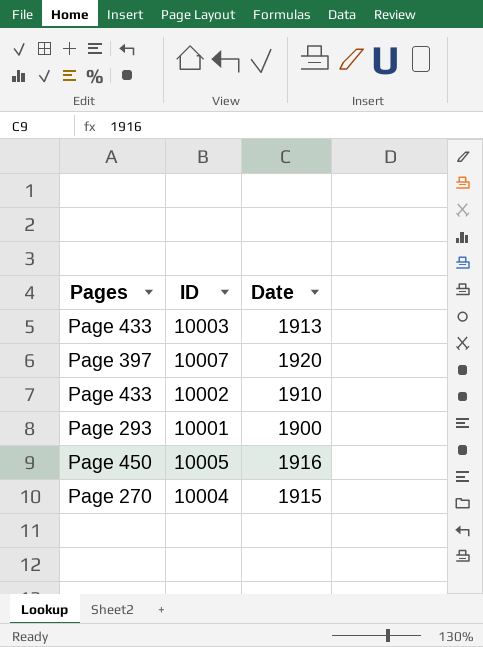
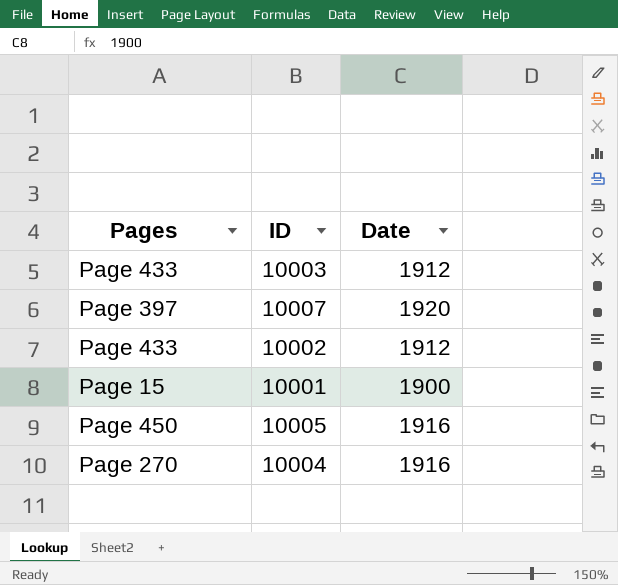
10003 | Date: 1913 -> 1912
10002 | Date: 1910 -> 1912
10001 | Pages: Page 293 -> Page 15
10004 | Date: 1915 -> 1916

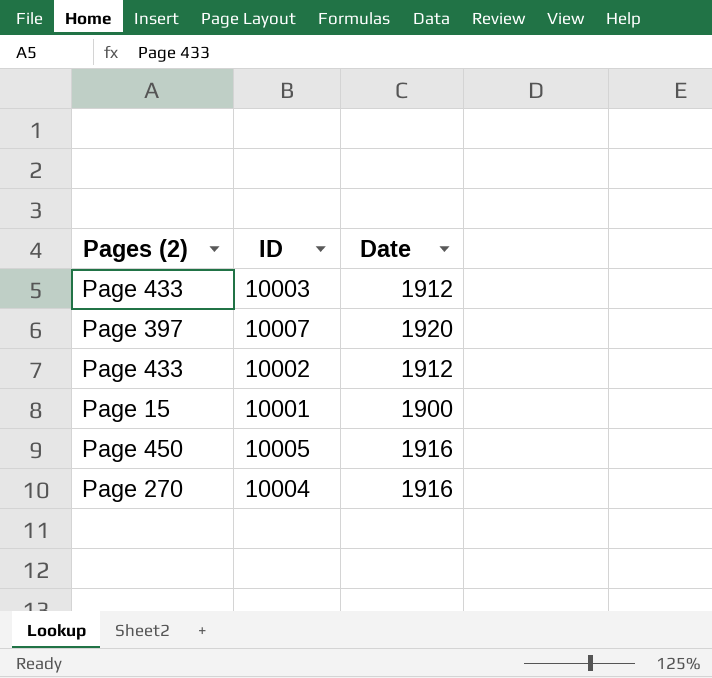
column name: Pages -> Pages (2)

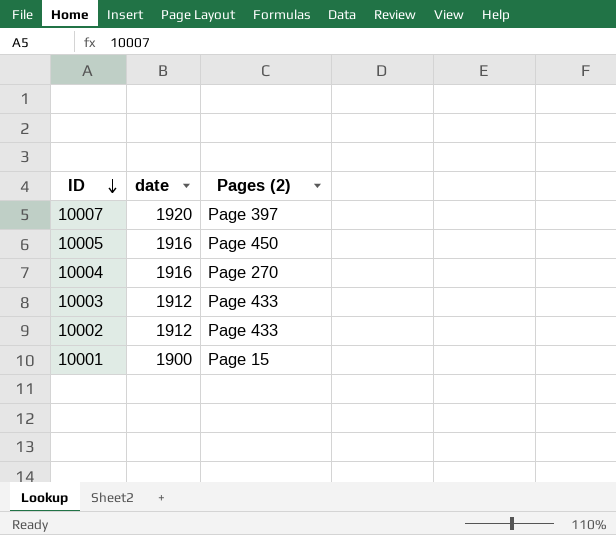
row order: none -> ID descending
column name: Date -> date
column Pages (2) | position: 1 -> 3

